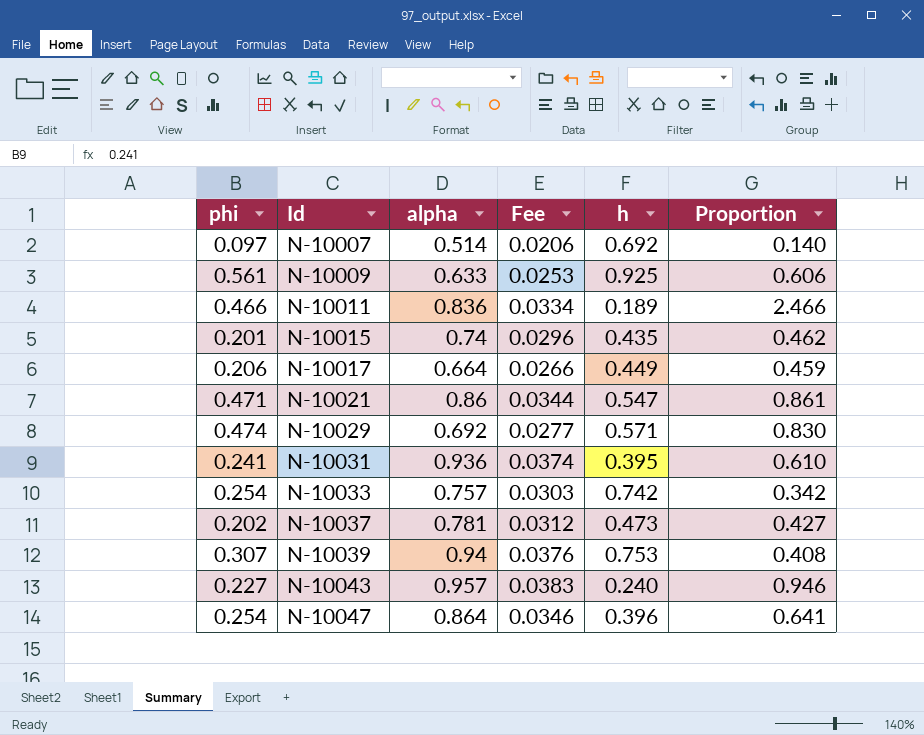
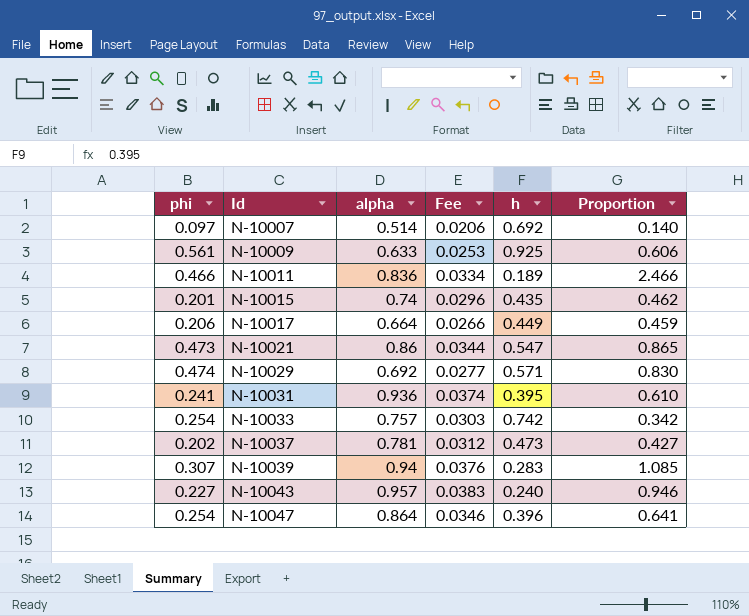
N-10021 | phi: 0.471 -> 0.473
N-10021 | Proportion: 0.861 -> 0.865
N-10039 | h: 0.753 -> 0.283
N-10039 | Proportion: 0.408 -> 1.085

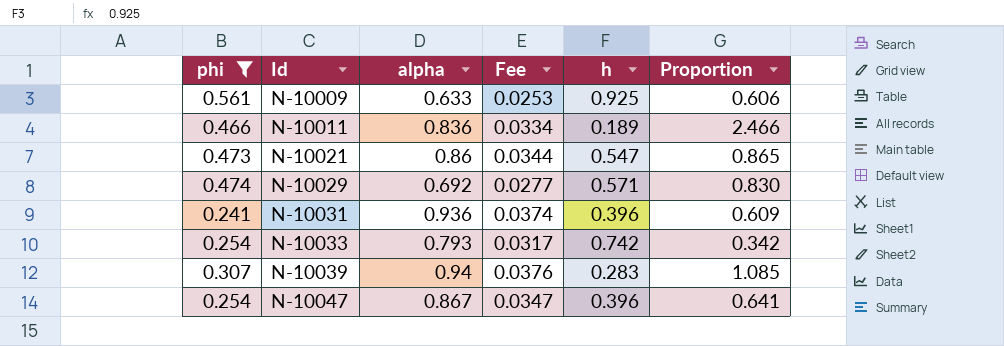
filter: none -> phi >= 0.241
N-10031 | h: 0.395 -> 0.396
N-10031 | Proportion: 0.610 -> 0.609
N-10033 | alpha: 0.757 -> 0.793
N-10033 | Fee: 0.0303 -> 0.0317
N-10047 | alpha: 0.864 -> 0.867
N-10047 | Fee: 0.0346 -> 0.0347

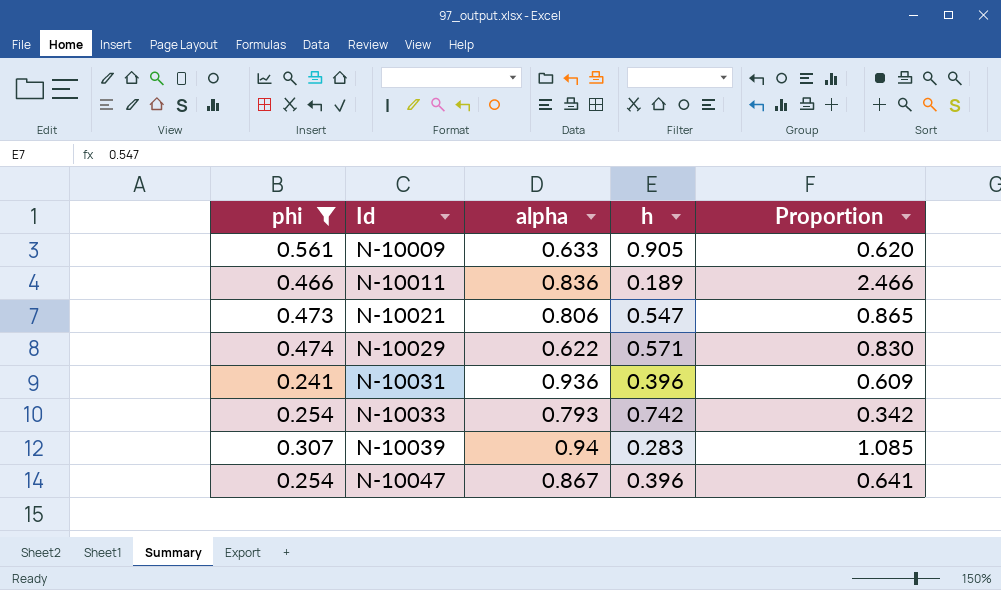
column Fee | formula: [alpha] * 0.04 -> none
N-10009 | h: 0.925 -> 0.905
N-10009 | Proportion: 0.606 -> 0.620
N-10021 | alpha: 0.86 -> 0.806
N-10029 | alpha: 0.692 -> 0.622

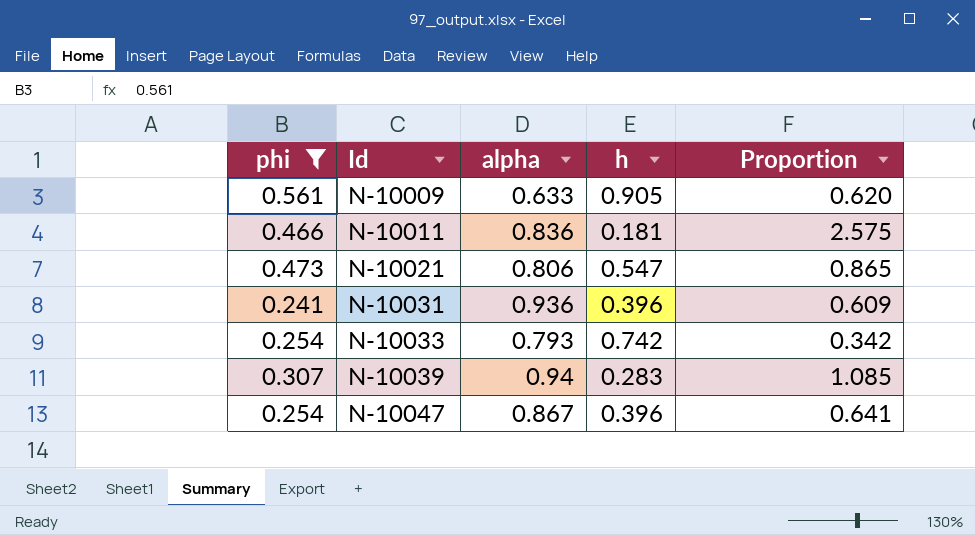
row N-10029: 0.474 | 0.622 | 0.571 | 0.830 -> none
N-10011 | h: 0.189 -> 0.181
N-10011 | Proportion: 2.466 -> 2.575

